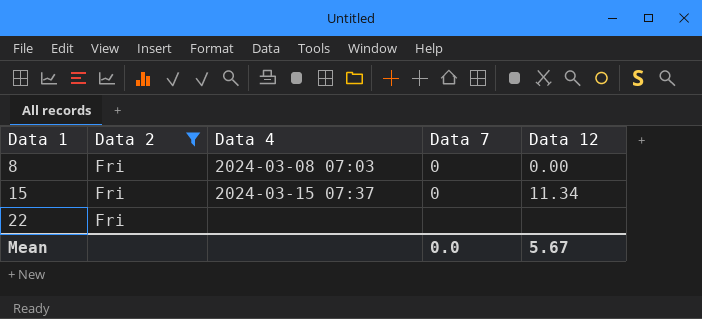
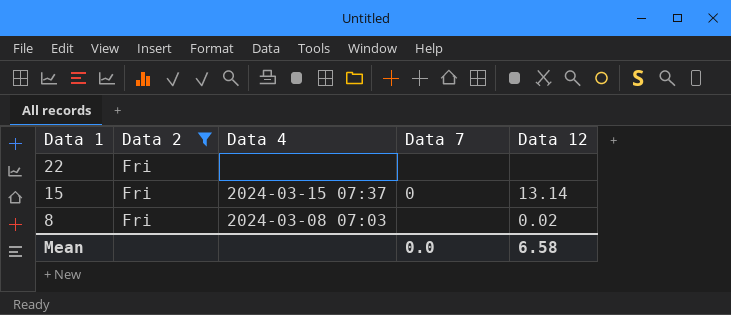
row order: Data 1 ascending -> Data 1 descending
15 | Data 12: 11.34 -> 13.14
8 | Data 7: 0 -> none
8 | Data 12: 0.00 -> 0.02
Mean | Data 12: 5.67 -> 6.58

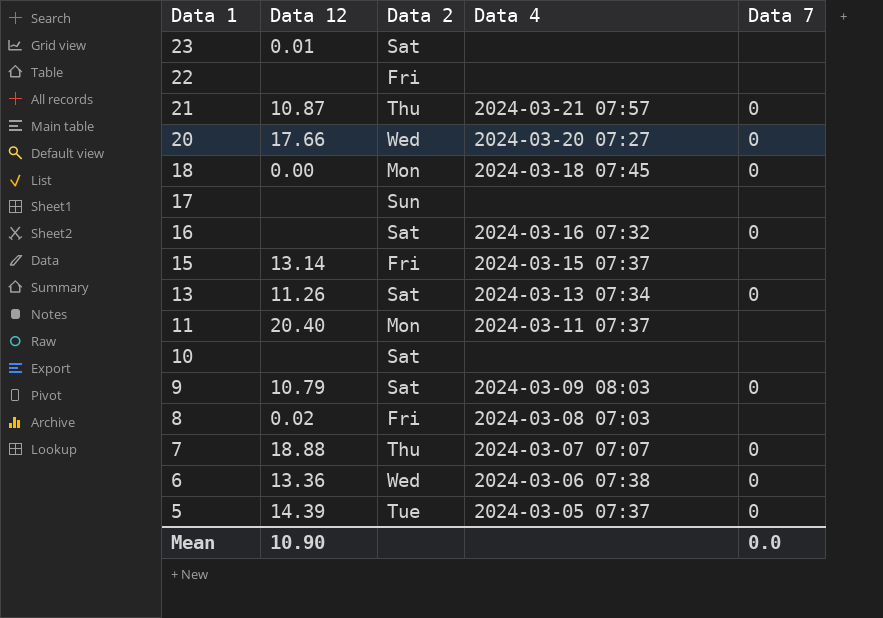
filter: Data 2 = Fri -> none
column Data 12 | position: 5 -> 2
15 | Data 7: 0 -> none
Mean | Data 12: 6.58 -> 10.90

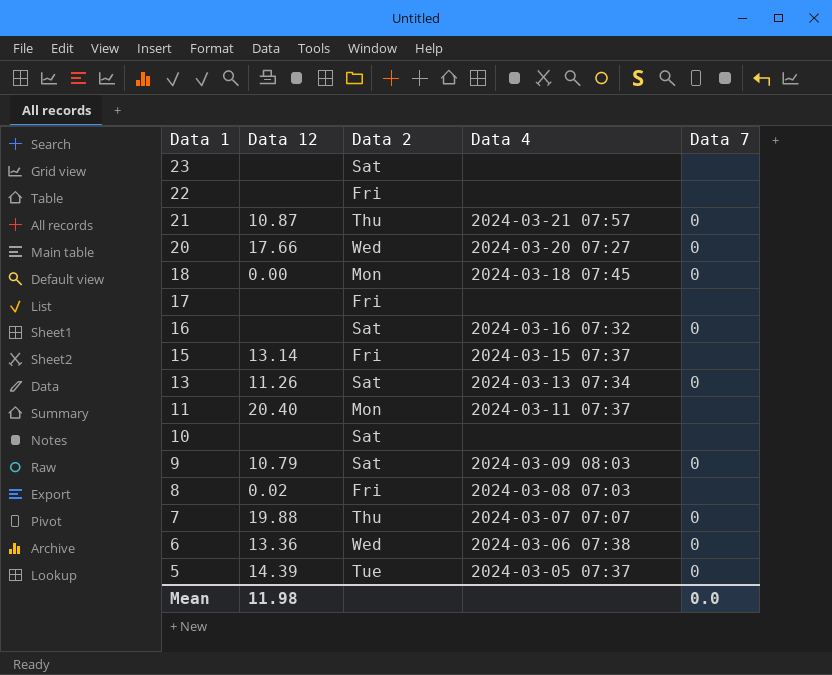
23 | Data 12: 0.01 -> none
17 | Data 2: Sun -> Fri
7 | Data 12: 18.88 -> 19.88
Mean | Data 12: 10.90 -> 11.98

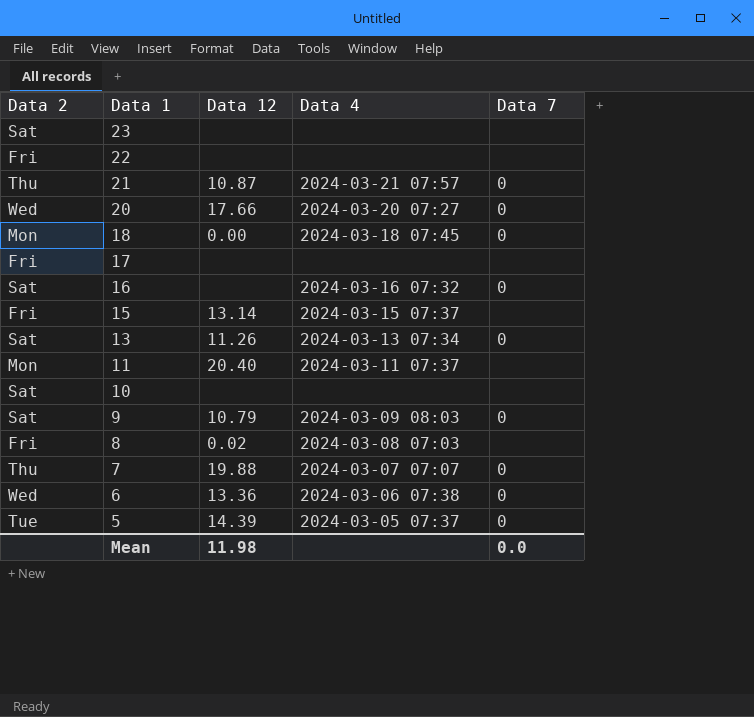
column Data 2 | position: 3 -> 1

